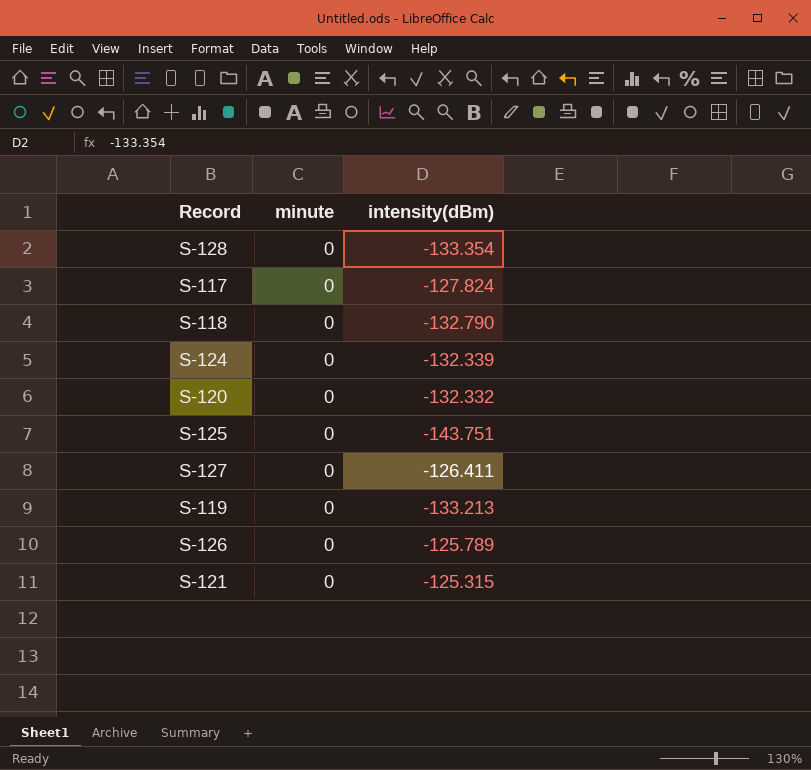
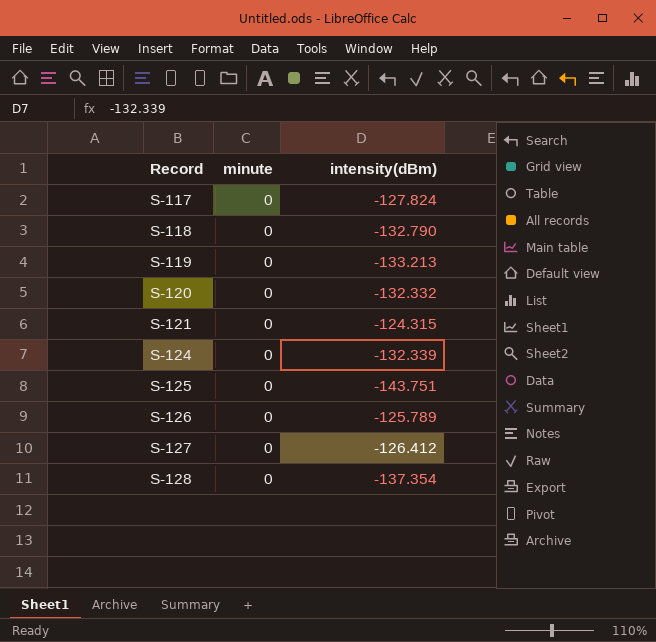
row order: none -> Record ascending
S-121 | intensity(dBm): -125.315 -> -124.315
S-127 | intensity(dBm): -126.411 -> -126.412
S-128 | intensity(dBm): -133.354 -> -137.354

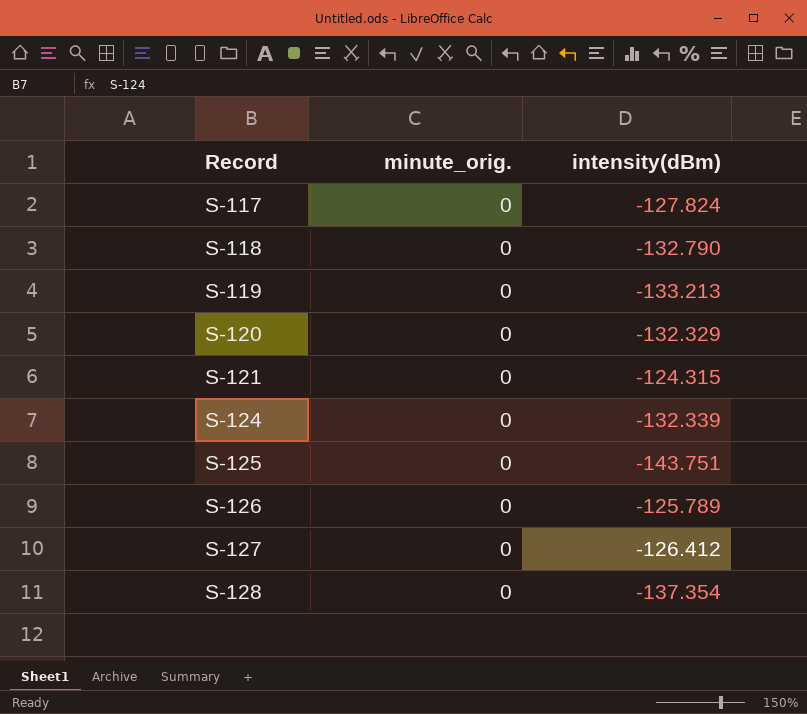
column name: minute -> minute_orig.
S-120 | intensity(dBm): -132.332 -> -132.329

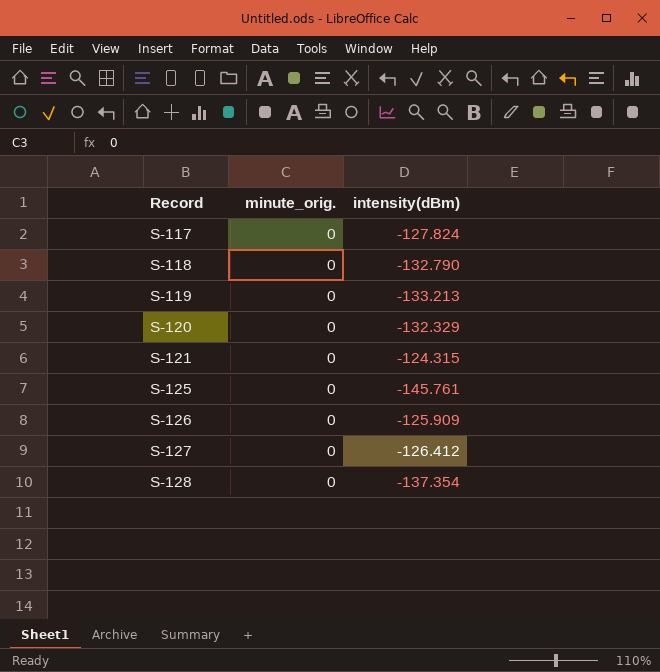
row S-124: 0 | -132.339 -> none
S-125 | intensity(dBm): -143.751 -> -145.761
S-126 | intensity(dBm): -125.789 -> -125.909

